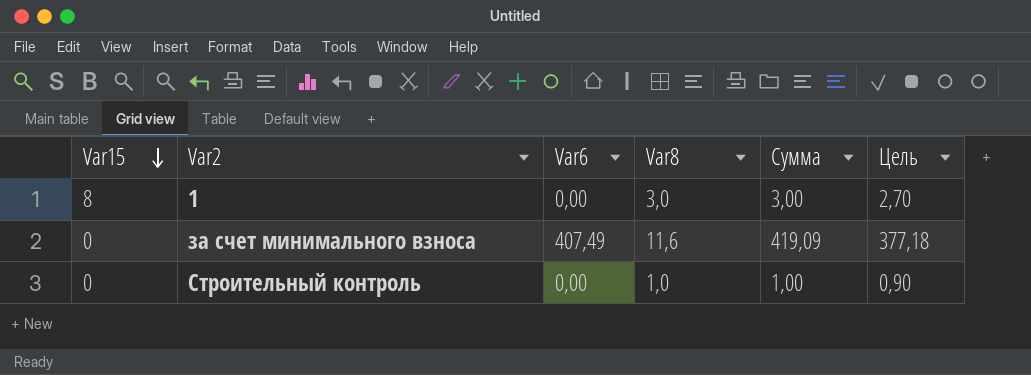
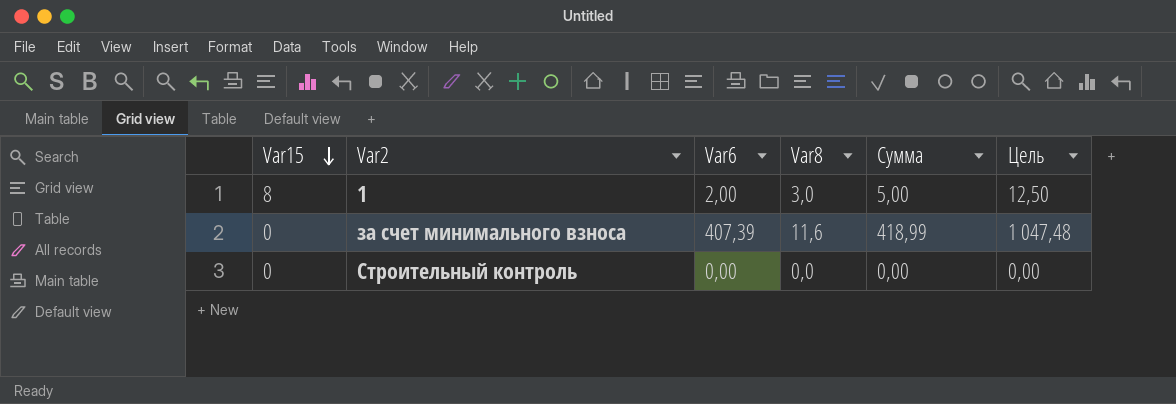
column Цель | formula: [Сумма] * 0,9 -> [Сумма] * 2,5
1 | Var6: 0,00 -> 2,00
1 | Сумма: 3,00 -> 5,00
за счет минимального взноса | Var6: 407,49 -> 407,39
за счет минимального взноса | Сумма: 419,09 -> 418,99
Строительный контроль | Var8: 1,0 -> 0,0
Строительный контроль | Сумма: 1,00 -> 0,00

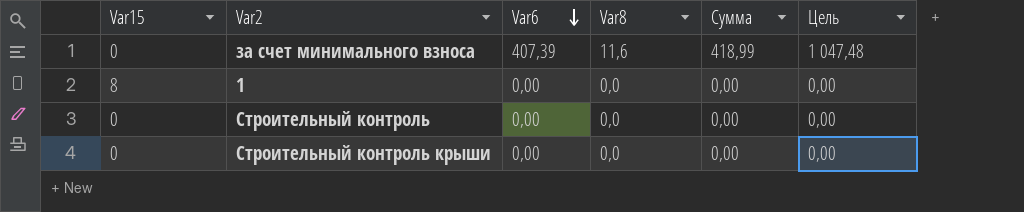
row order: Var15 descending -> Var6 descending
1 | Var6: 2,00 -> 0,00
1 | Var8: 3,0 -> 0,0
1 | Сумма: 5,00 -> 0,00
1 | Цель: 12,50 -> 0,00
row Строительный контроль крыши: none -> 0 | 0,00 | 0,0 | 0,00 | 0,00

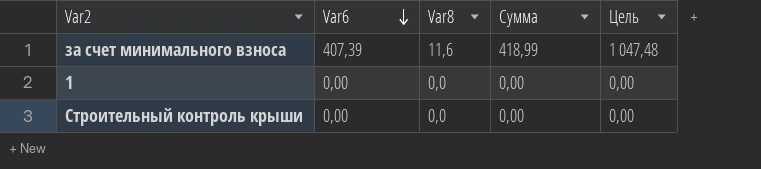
column Var15 | position: 1 -> none
row Строительный контроль: 0 | 0,00 | 0,0 | 0,00 | 0,00 -> none

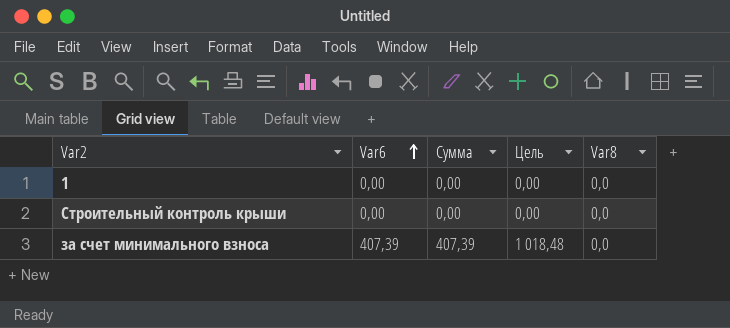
row order: Var6 descending -> Var6 ascending
column Var8 | position: 3 -> 5
за счет минимального взноса | Сумма: 418,99 -> 407,39
за счет минимального взноса | Цель: 1 047,48 -> 1 018,48
за счет минимального взноса | Var8: 11,6 -> 0,0

